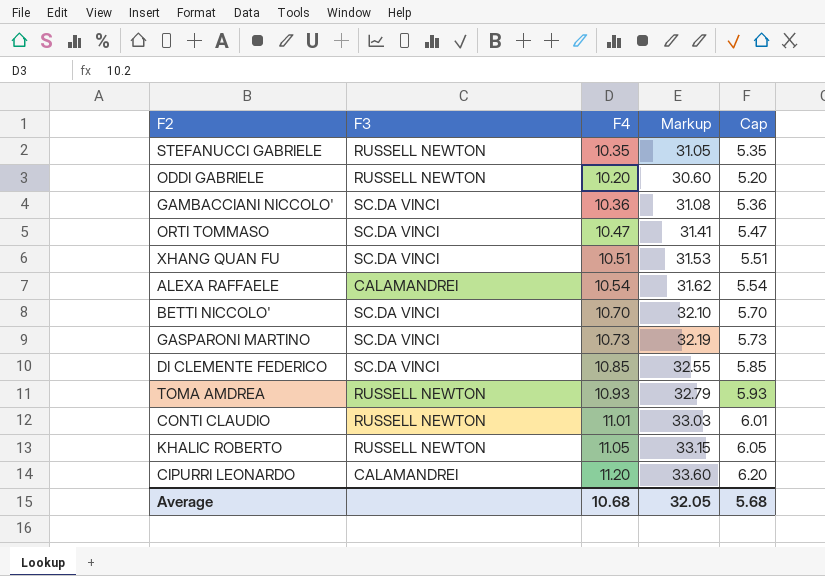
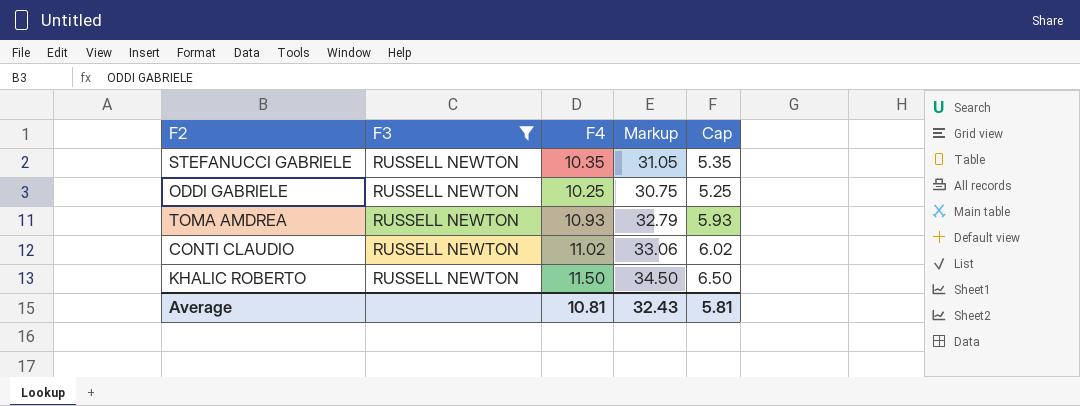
filter: none -> F3 = RUSSELL NEWTON
ODDI GABRIELE | F4: 10.20 -> 10.25
ODDI GABRIELE | Markup: 30.60 -> 30.75
ODDI GABRIELE | Cap: 5.20 -> 5.25
CONTI CLAUDIO | F4: 11.01 -> 11.02
CONTI CLAUDIO | Markup: 33.03 -> 33.06
CONTI CLAUDIO | Cap: 6.01 -> 6.02
KHALIC ROBERTO | F4: 11.05 -> 11.50
KHALIC ROBERTO | Markup: 33.15 -> 34.50
KHALIC ROBERTO | Cap: 6.05 -> 6.50
Average | F4: 10.68 -> 10.81
Average | Markup: 32.05 -> 32.43
Average | Cap: 5.68 -> 5.81

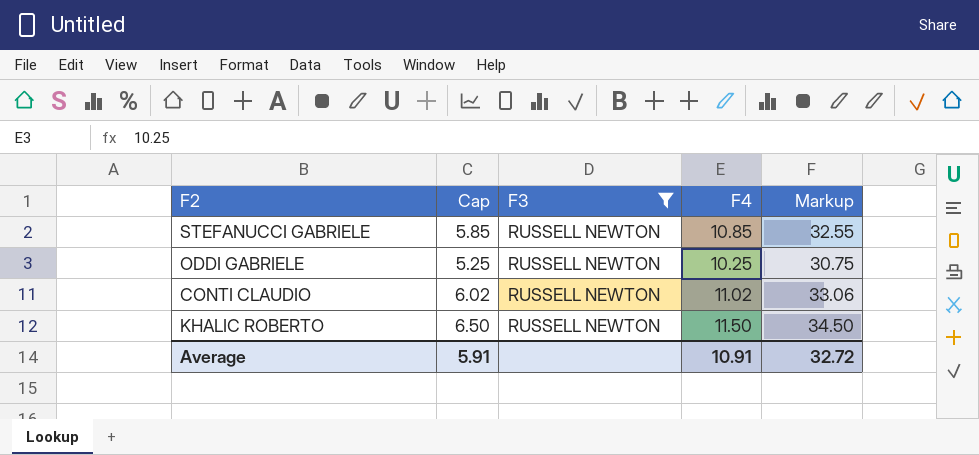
column Cap | position: 5 -> 2
row TOMA AMDREA: RUSSELL NEWTON | 10.93 | 32.79 | 5.93 -> none
STEFANUCCI GABRIELE | Cap: 5.35 -> 5.85
STEFANUCCI GABRIELE | F4: 10.35 -> 10.85
STEFANUCCI GABRIELE | Markup: 31.05 -> 32.55
Average | Cap: 5.81 -> 5.91
Average | F4: 10.81 -> 10.91
Average | Markup: 32.43 -> 32.72

